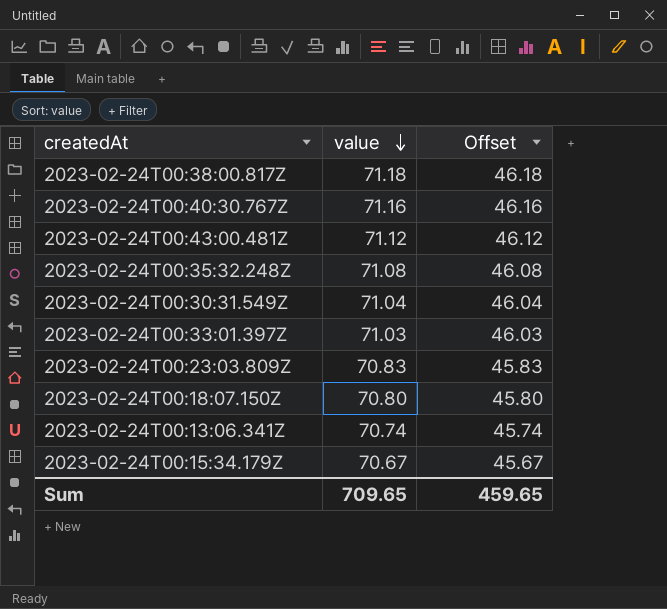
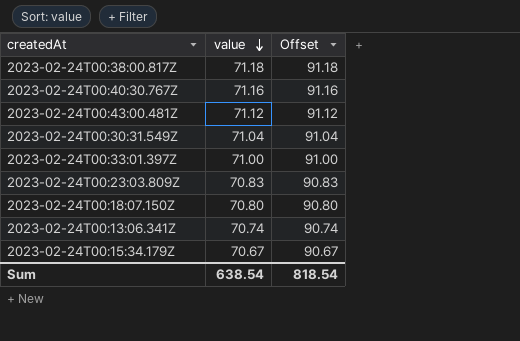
column Offset | formula: [value] - 25 -> [value] + 20
row 2023-02-24T00:35:32.248Z: 71.08 | 46.08 -> none
2023-02-24T00:33:01.397Z | value: 71.03 -> 71.00
Sum | value: 709.65 -> 638.54
Sum | Offset: 459.65 -> 818.54

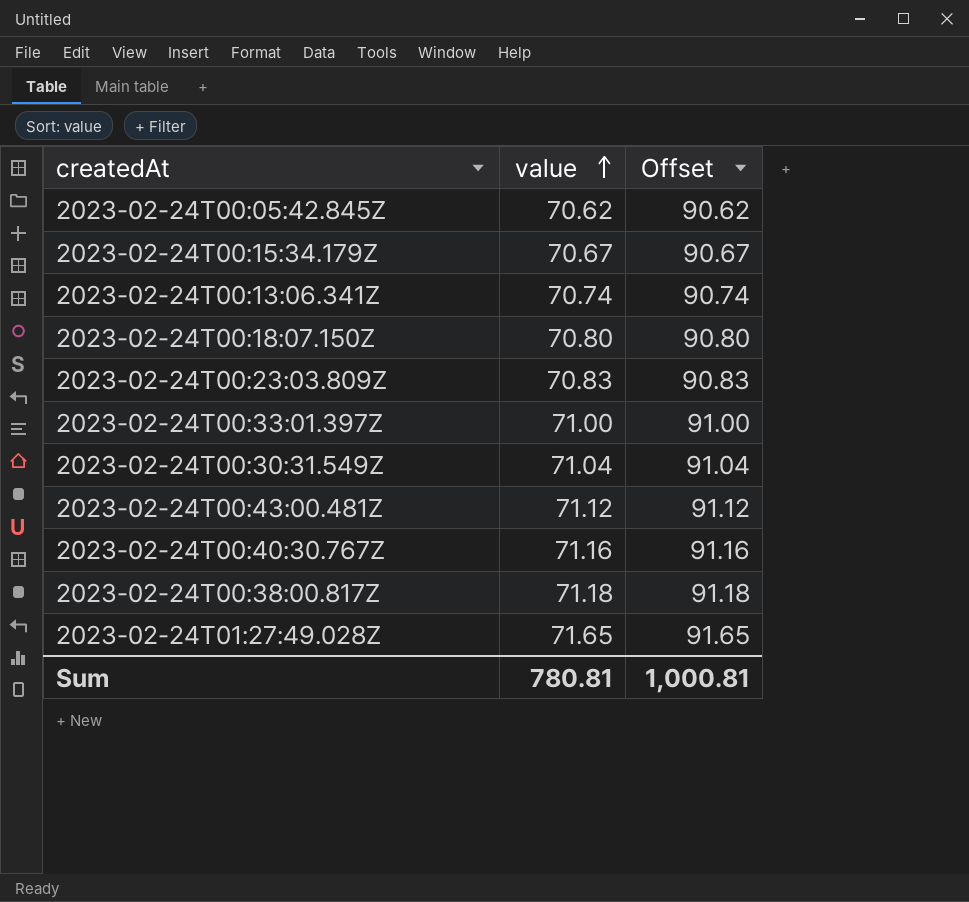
row order: value descending -> value ascending
row 2023-02-24T00:05:42.845Z: none -> 70.62 | 90.62
row 2023-02-24T01:27:49.028Z: none -> 71.65 | 91.65
Sum | value: 638.54 -> 780.81
Sum | Offset: 818.54 -> 1,000.81

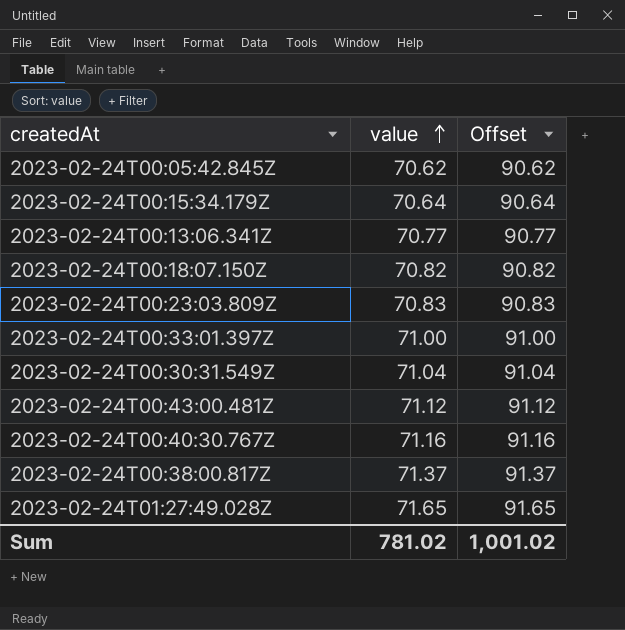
2023-02-24T00:15:34.179Z | value: 70.67 -> 70.64
2023-02-24T00:15:34.179Z | Offset: 90.67 -> 90.64
2023-02-24T00:13:06.341Z | value: 70.74 -> 70.77
2023-02-24T00:13:06.341Z | Offset: 90.74 -> 90.77
2023-02-24T00:18:07.150Z | value: 70.80 -> 70.82
2023-02-24T00:18:07.150Z | Offset: 90.80 -> 90.82
2023-02-24T00:38:00.817Z | value: 71.18 -> 71.37
2023-02-24T00:38:00.817Z | Offset: 91.18 -> 91.37
Sum | value: 780.81 -> 781.02
Sum | Offset: 1,000.81 -> 1,001.02

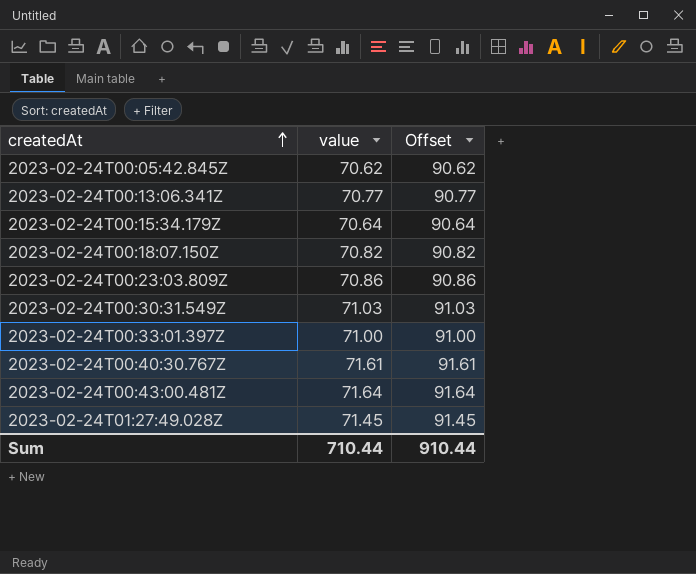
row order: value ascending -> createdAt ascending
row 2023-02-24T00:38:00.817Z: 71.37 | 91.37 -> none
2023-02-24T00:23:03.809Z | value: 70.83 -> 70.86
2023-02-24T00:23:03.809Z | Offset: 90.83 -> 90.86
2023-02-24T00:30:31.549Z | value: 71.04 -> 71.03
2023-02-24T00:30:31.549Z | Offset: 91.04 -> 91.03
2023-02-24T00:40:30.767Z | value: 71.16 -> 71.61
2023-02-24T00:40:30.767Z | Offset: 91.16 -> 91.61
2023-02-24T00:43:00.481Z | value: 71.12 -> 71.64
2023-02-24T00:43:00.481Z | Offset: 91.12 -> 91.64
2023-02-24T01:27:49.028Z | value: 71.65 -> 71.45
2023-02-24T01:27:49.028Z | Offset: 91.65 -> 91.45
Sum | value: 781.02 -> 710.44
Sum | Offset: 1,001.02 -> 910.44

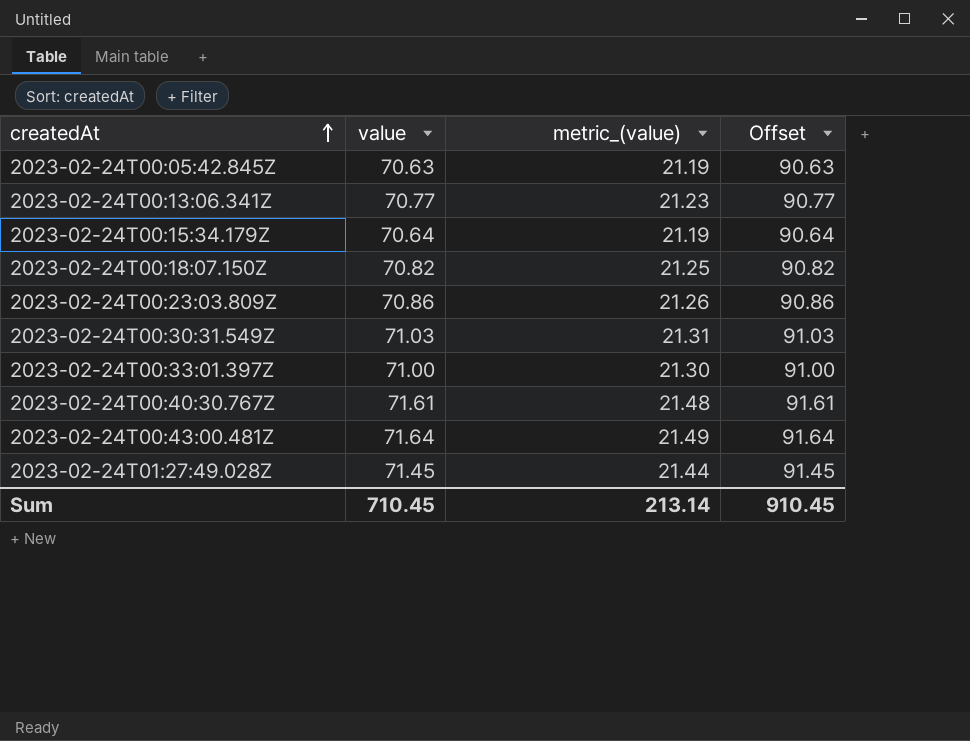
column metric_(value) | formula: none -> [value] * 0.3
2023-02-24T00:05:42.845Z | value: 70.62 -> 70.63
2023-02-24T00:05:42.845Z | Offset: 90.62 -> 90.63
Sum | value: 710.44 -> 710.45
Sum | Offset: 910.44 -> 910.45

